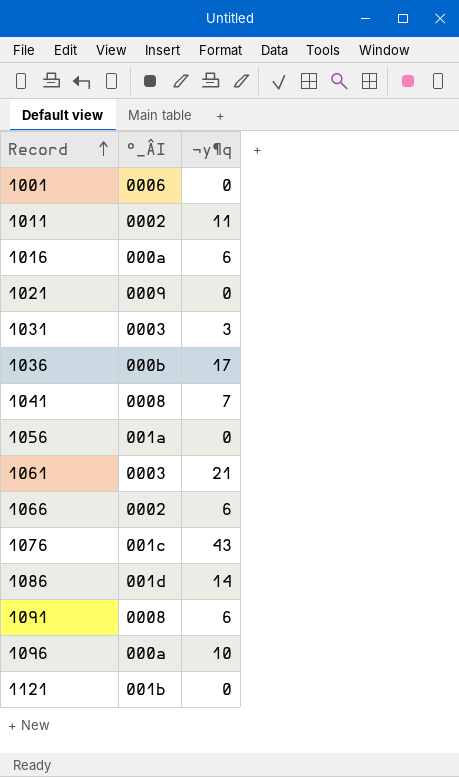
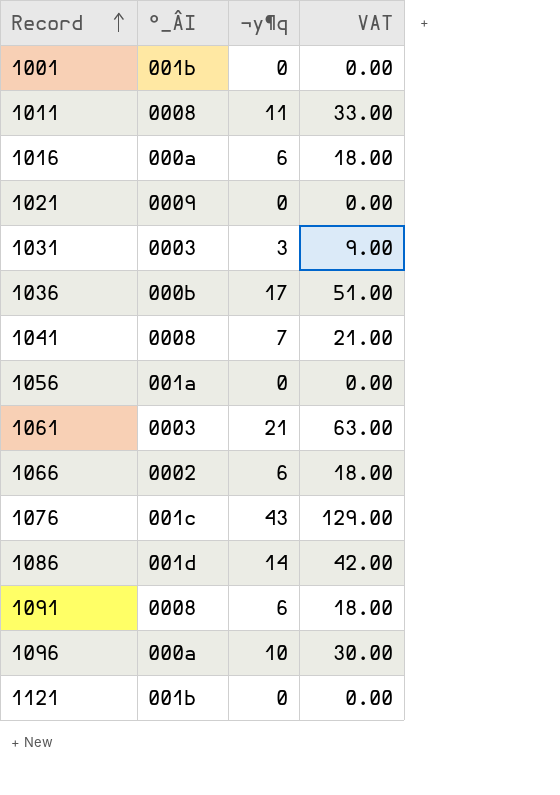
column VAT | formula: none -> [¬y¶q] * 3
1001 | °_ÂI: 0006 -> 001b
1011 | °_ÂI: 0002 -> 0008

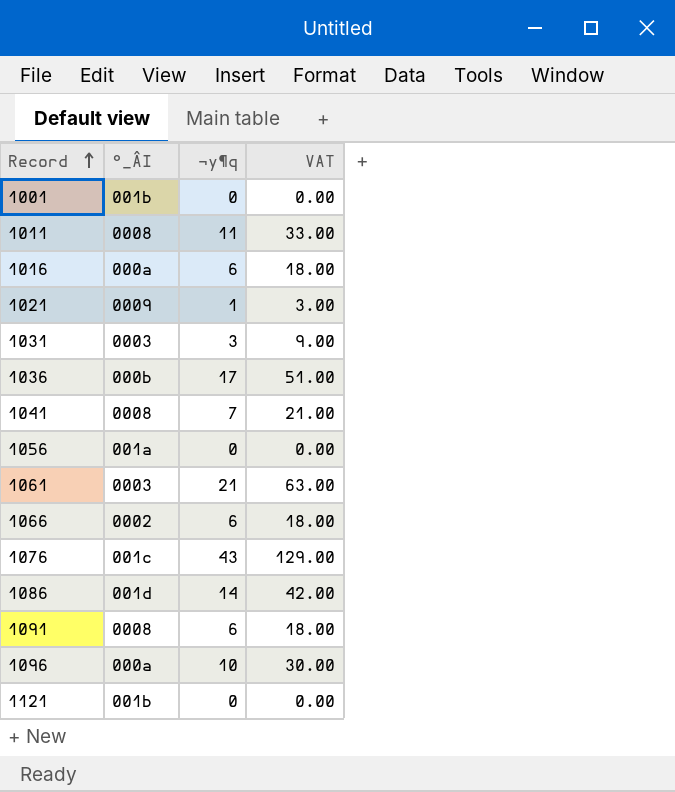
1021 | ¬y¶q: 0 -> 1
1021 | VAT: 0.00 -> 3.00

